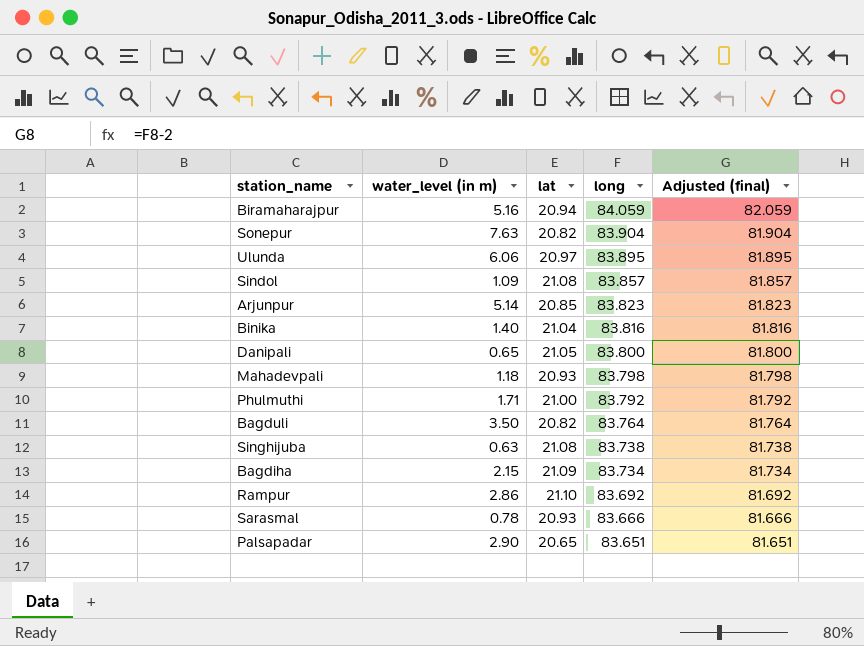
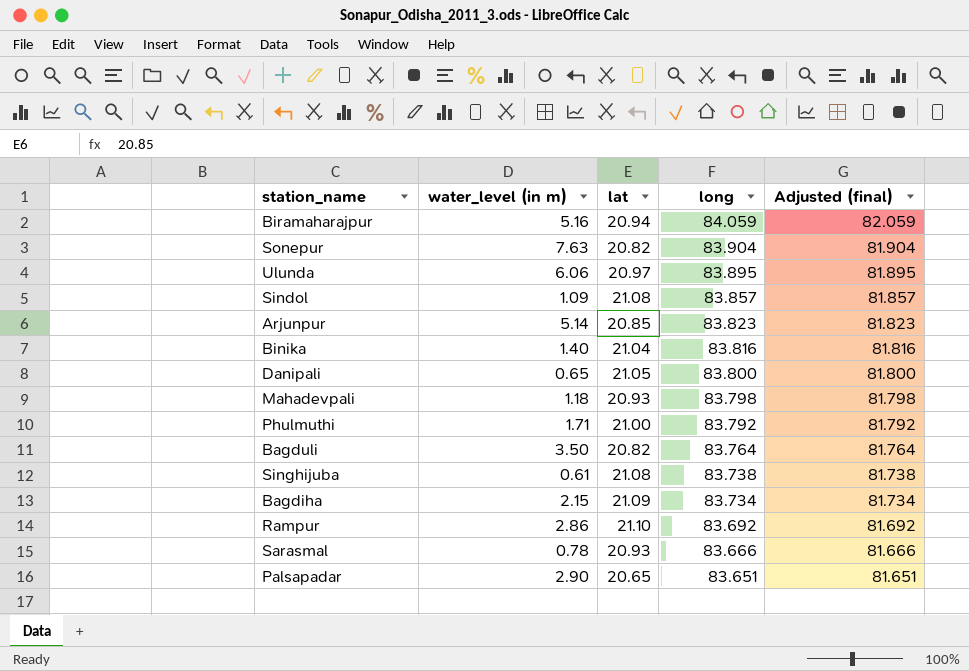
Singhijuba | water_level (in m): 0.63 -> 0.61

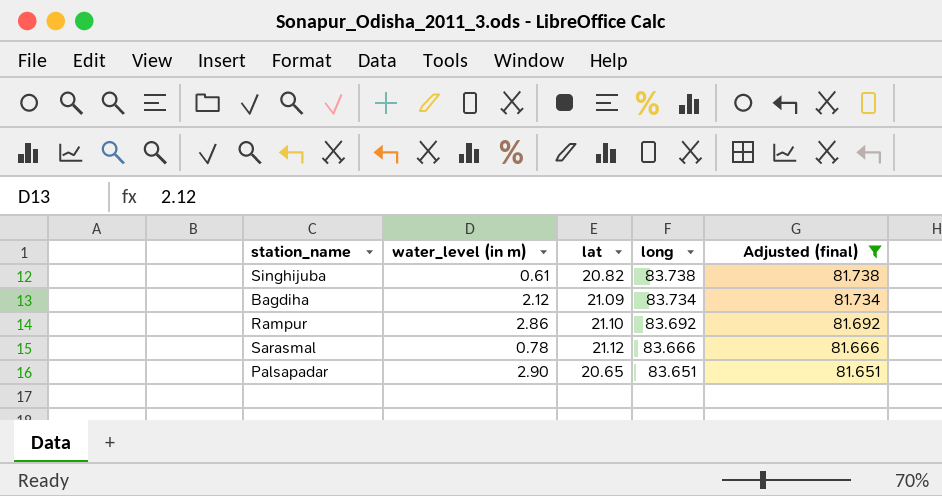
filter: none -> Adjusted (final) <= 81.738
Singhijuba | lat: 21.08 -> 20.82
Bagdiha | water_level (in m): 2.15 -> 2.12
Sarasmal | lat: 20.93 -> 21.12

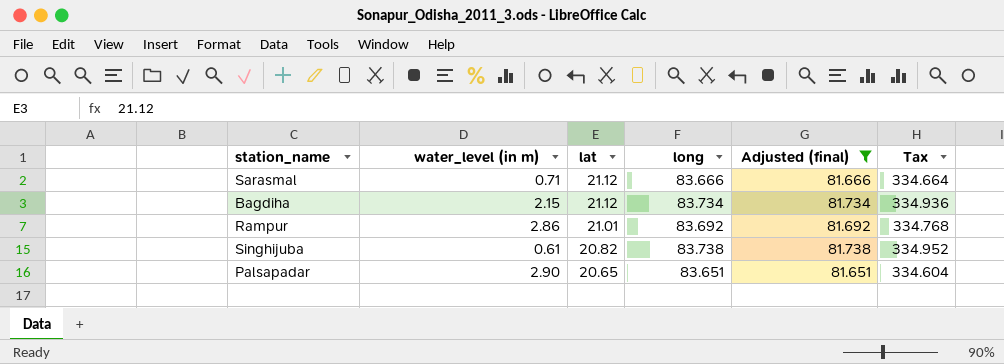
row order: long descending -> lat descending
column Tax | formula: none -> [long] * 4
Sarasmal | water_level (in m): 0.78 -> 0.71
Bagdiha | water_level (in m): 2.12 -> 2.15
Bagdiha | lat: 21.09 -> 21.12
Rampur | lat: 21.10 -> 21.01

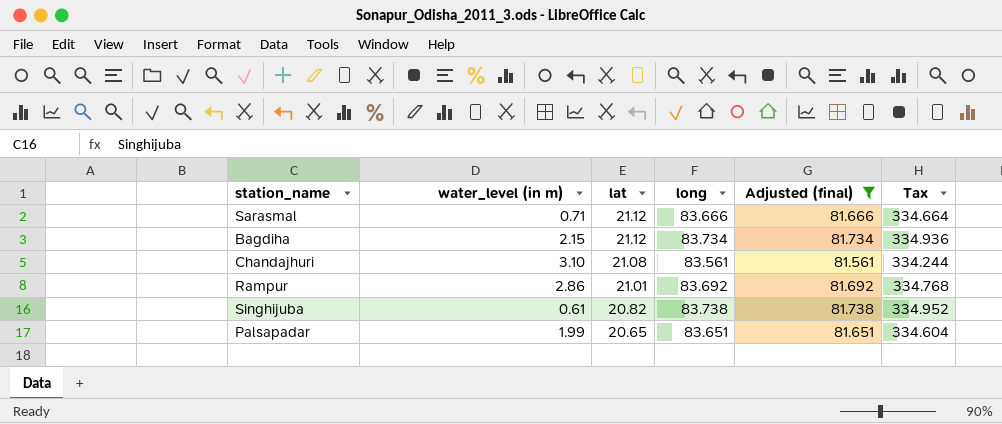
row Chandajhuri: none -> 3.10 | 21.08 | 83.561 | 81.561 | 334.244
Palsapadar | water_level (in m): 2.90 -> 1.99

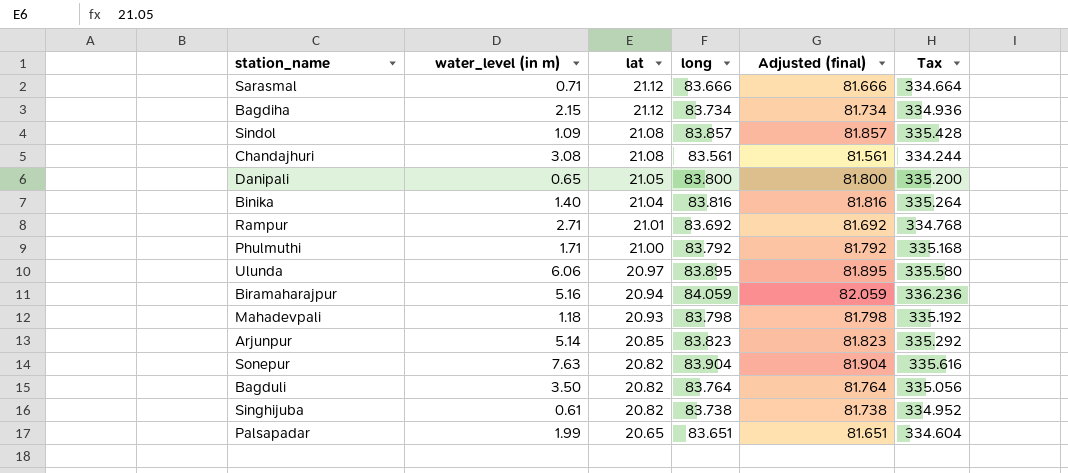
filter: Adjusted (final) <= 81.738 -> none
Chandajhuri | water_level (in m): 3.10 -> 3.08
Rampur | water_level (in m): 2.86 -> 2.71

